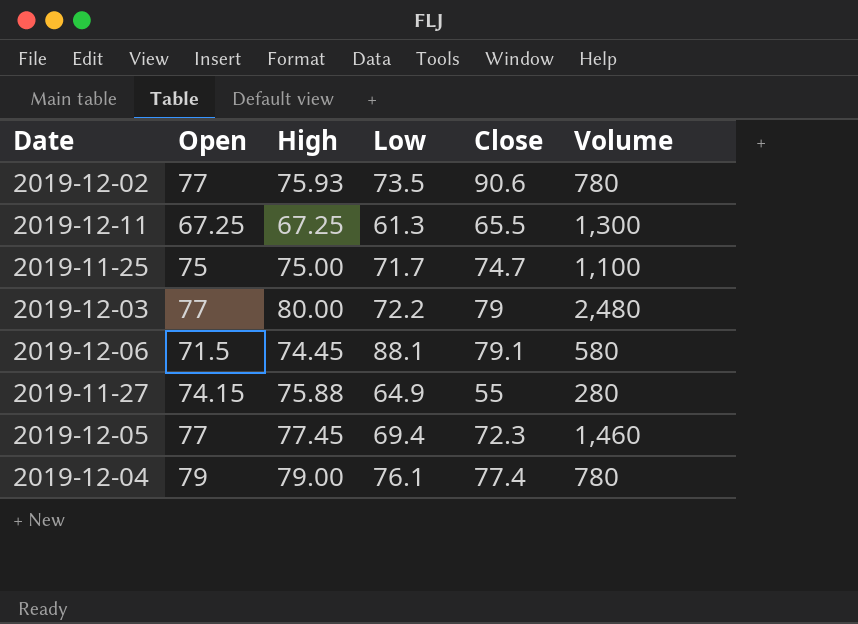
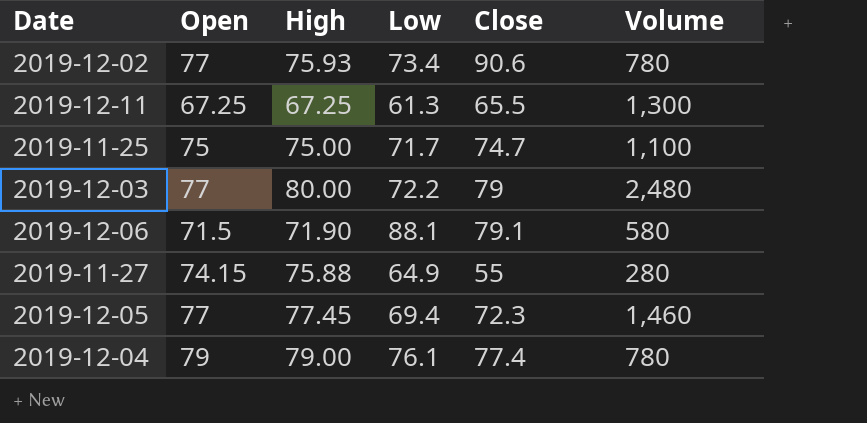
2019-12-02 | Low: 73.5 -> 73.4
2019-12-06 | High: 74.45 -> 71.90

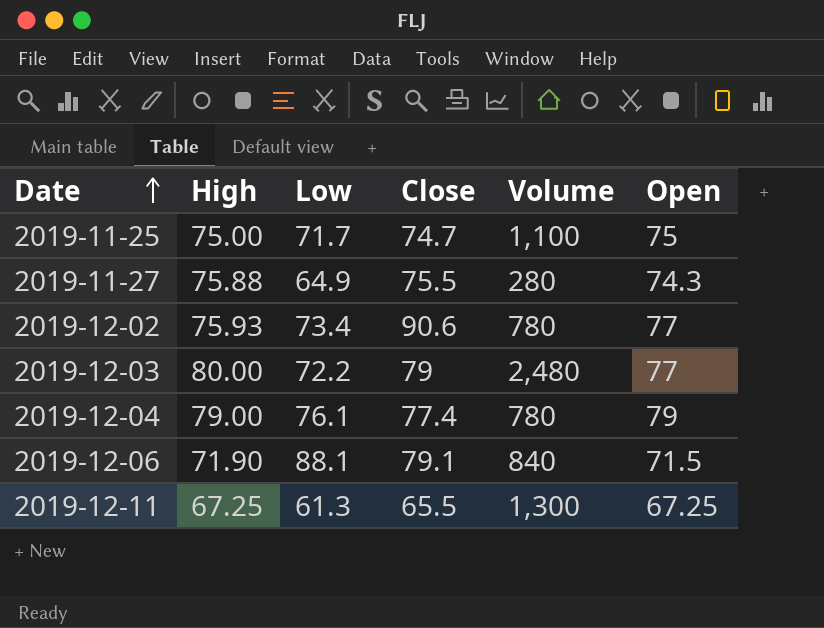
row order: none -> Date ascending
column Open | position: 2 -> 6
row 2019-12-05: 77 | 77.45 | 69.4 | 72.3 | 1,460 -> none
2019-11-27 | Close: 55 -> 75.5
2019-11-27 | Open: 74.15 -> 74.3
2019-12-06 | Volume: 580 -> 840

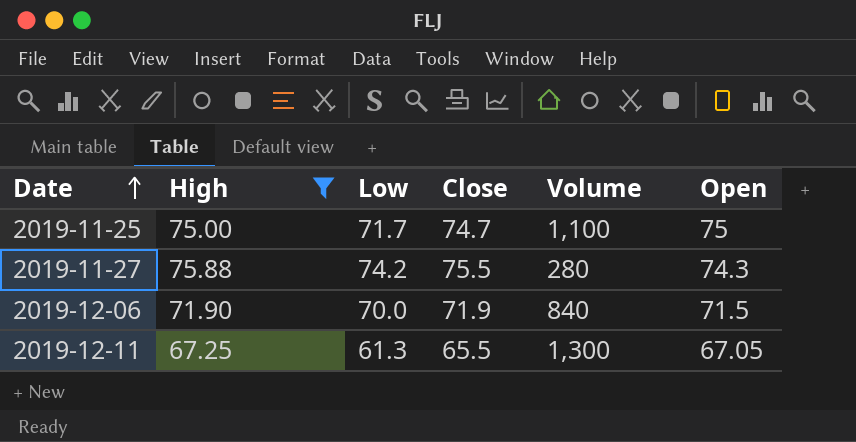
filter: none -> High <= 75.88
2019-11-27 | Low: 64.9 -> 74.2
2019-12-06 | Low: 88.1 -> 70.0
2019-12-06 | Close: 79.1 -> 71.9
2019-12-11 | Open: 67.25 -> 67.05

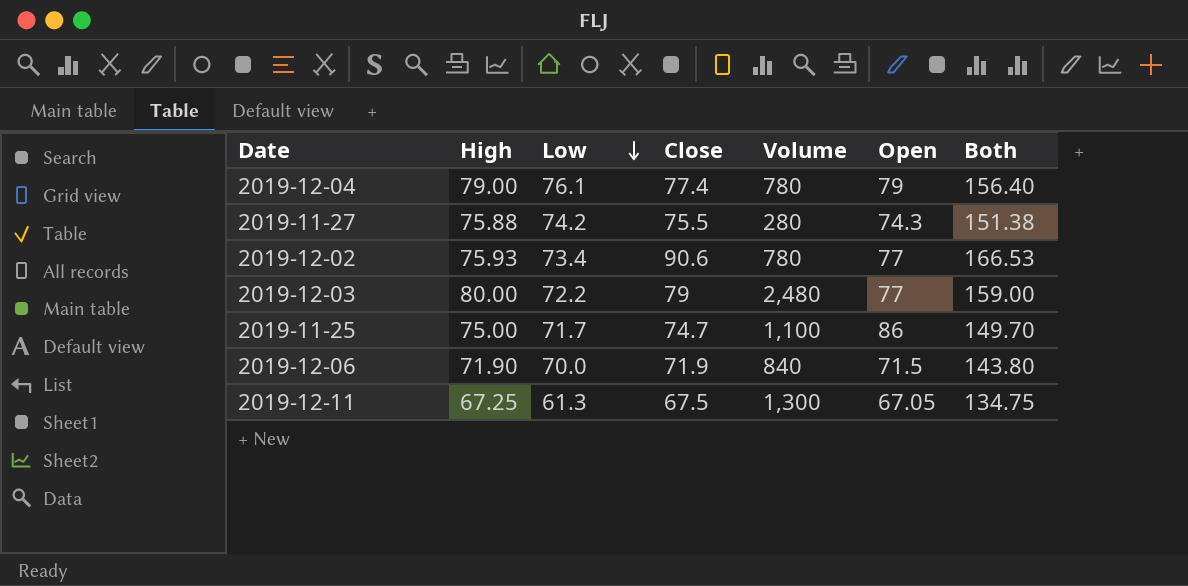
filter: High <= 75.88 -> none
row order: Date ascending -> Low descending
column Both | formula: none -> [High] + [Close]
2019-11-25 | Open: 75 -> 86
2019-12-11 | Close: 65.5 -> 67.5

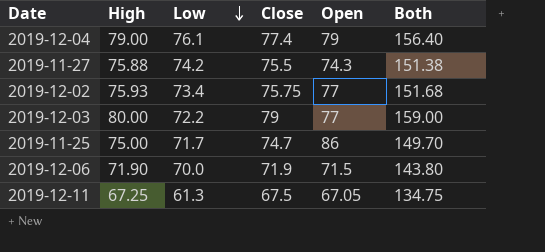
column Volume | position: 5 -> none
2019-12-02 | Close: 90.6 -> 75.75
2019-12-02 | Both: 166.53 -> 151.68

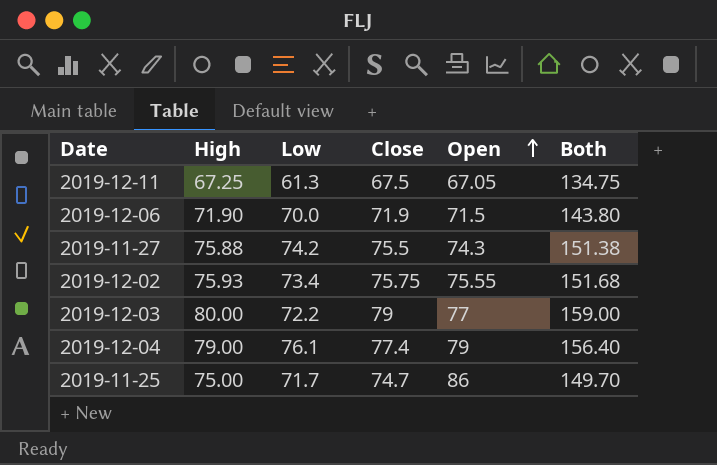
row order: Low descending -> Open ascending
2019-12-02 | Open: 77 -> 75.55

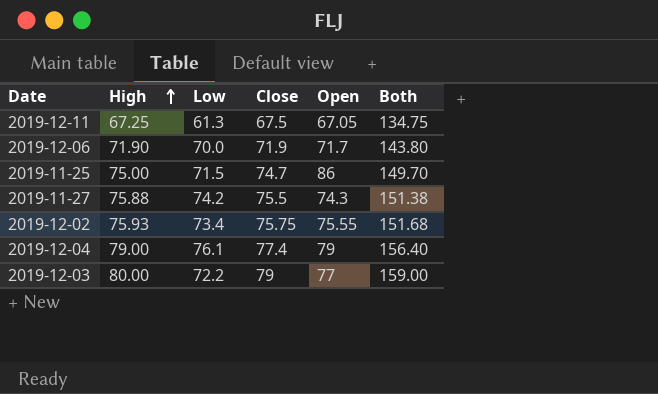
row order: Open ascending -> High ascending
2019-12-06 | Open: 71.5 -> 71.7
2019-11-25 | Low: 71.7 -> 71.5

